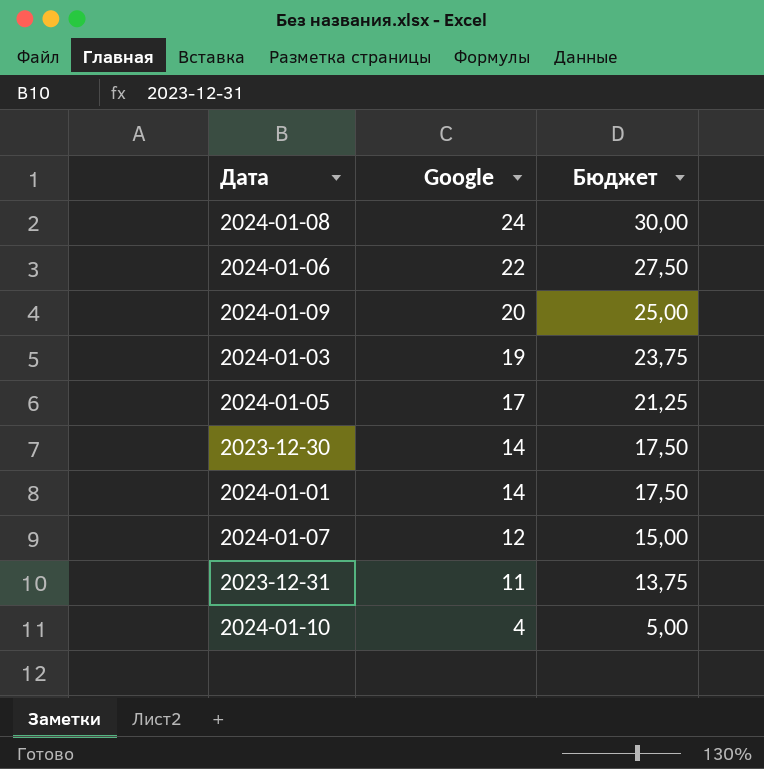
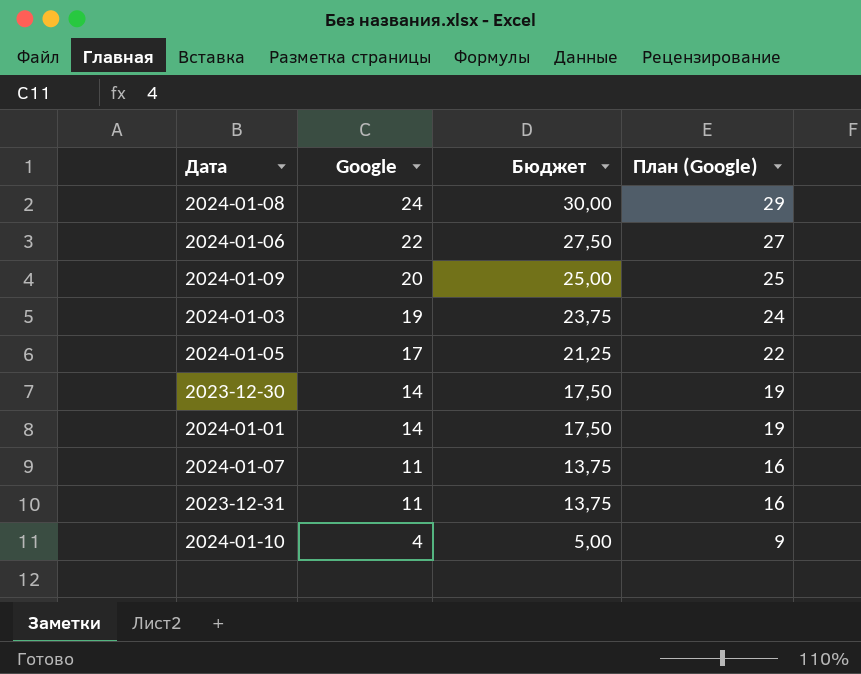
column План (Google) | formula: none -> [Google] + 5
2024-01-07 | Google: 12 -> 11
2024-01-07 | Бюджет: 15,00 -> 13,75

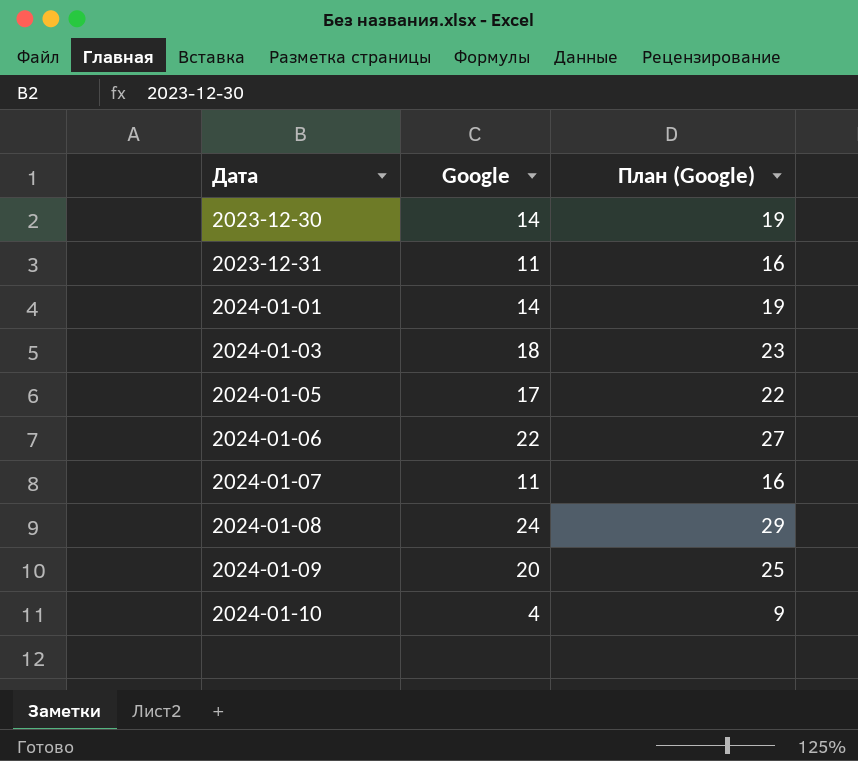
row order: Google descending -> Дата ascending
column Бюджет | formula: [Google] * 1,25 -> none
2024-01-03 | Google: 19 -> 18
2024-01-03 | План (Google): 24 -> 23

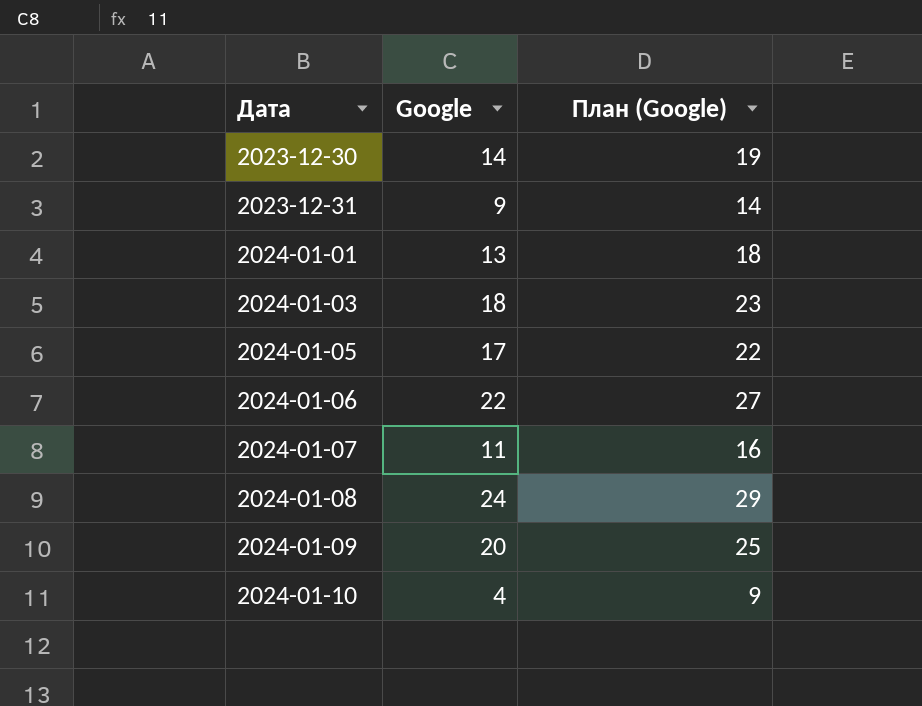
2023-12-31 | Google: 11 -> 9
2023-12-31 | План (Google): 16 -> 14
2024-01-01 | Google: 14 -> 13
2024-01-01 | План (Google): 19 -> 18

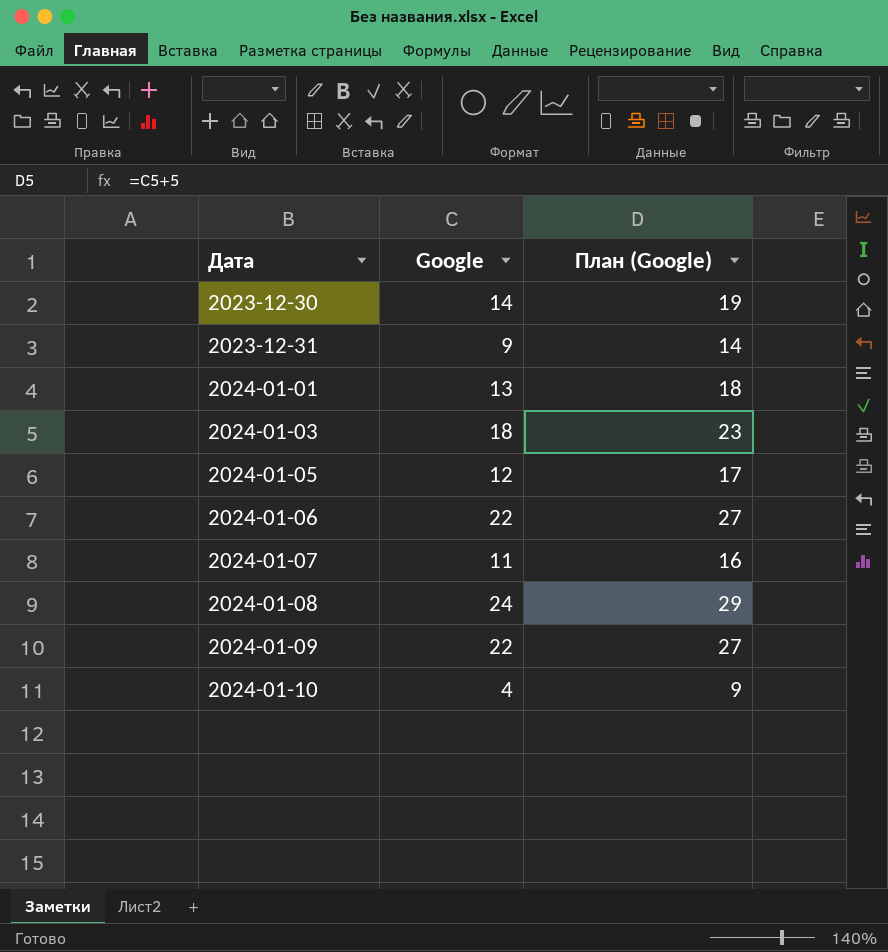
2024-01-05 | Google: 17 -> 12
2024-01-05 | План (Google): 22 -> 17
2024-01-09 | Google: 20 -> 22
2024-01-09 | План (Google): 25 -> 27

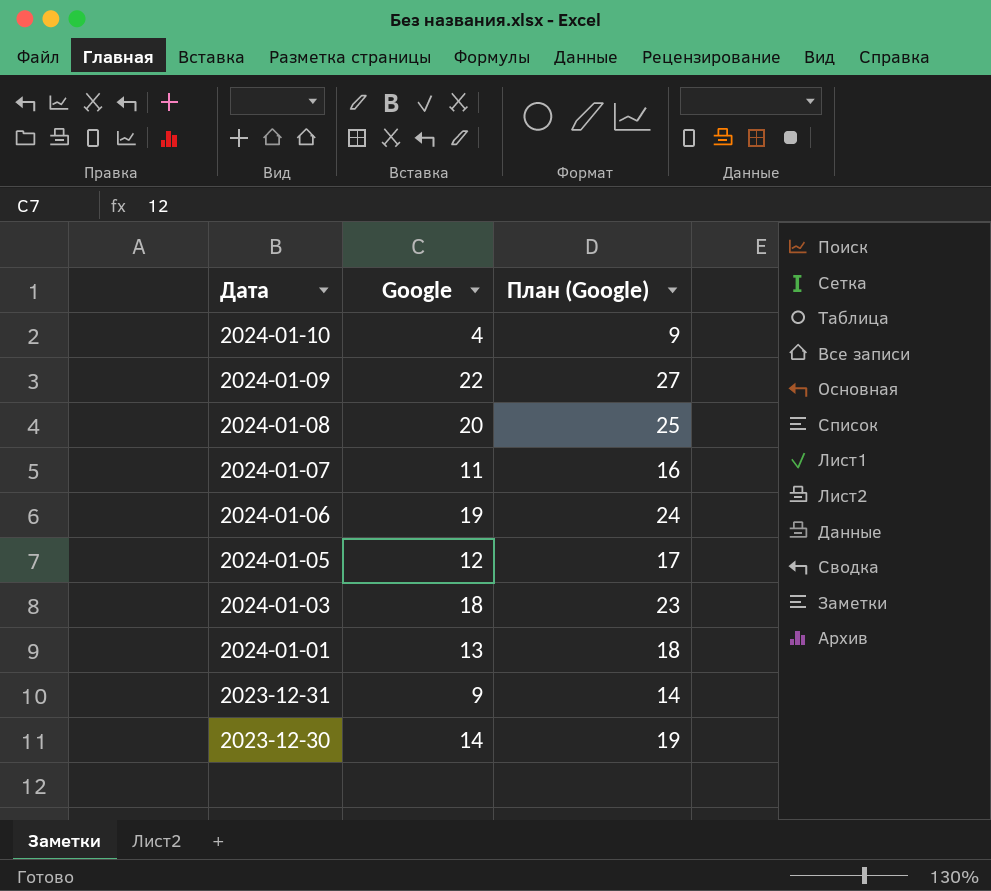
row order: Дата ascending -> Дата descending
2024-01-08 | Google: 24 -> 20
2024-01-08 | План (Google): 29 -> 25
2024-01-06 | Google: 22 -> 19
2024-01-06 | План (Google): 27 -> 24

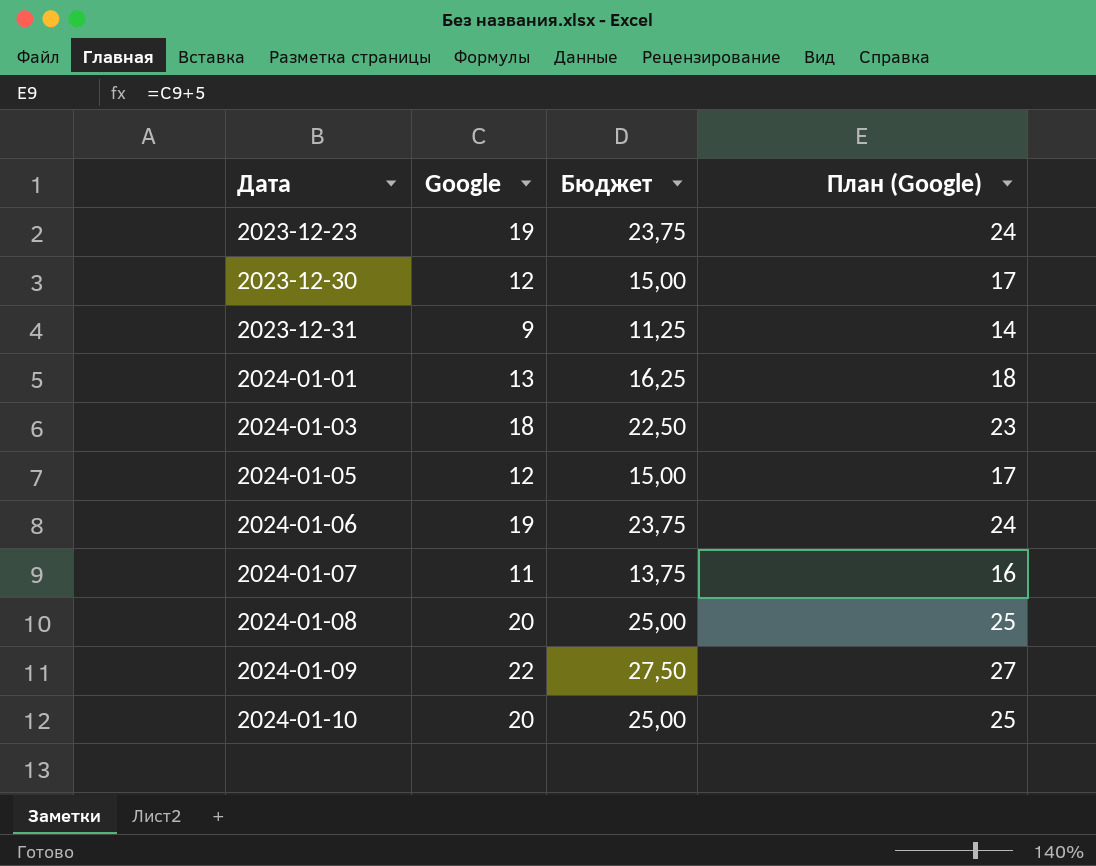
row order: Дата descending -> Дата ascending
column Бюджет | formula: none -> [Google] * 1,25
row 2023-12-23: none -> 19 | 23,75 | 24
2023-12-30 | Google: 14 -> 12
2023-12-30 | План (Google): 19 -> 17
2024-01-10 | Google: 4 -> 20
2024-01-10 | План (Google): 9 -> 25

